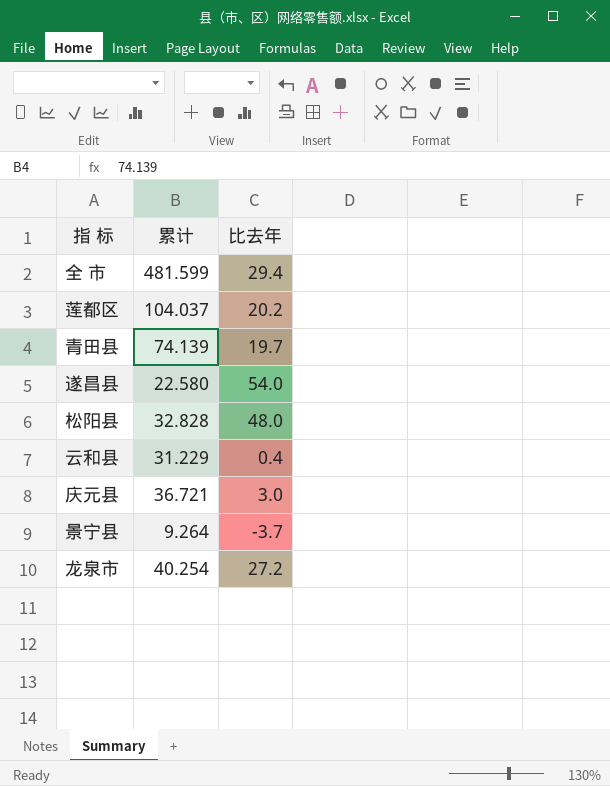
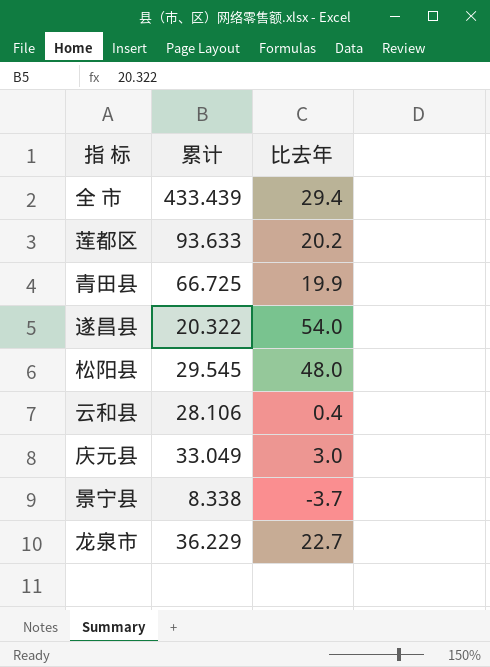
全 市 | 累计: 481.599 -> 433.439
莲都区 | 累计: 104.037 -> 93.633
青田县 | 累计: 74.139 -> 66.725
青田县 | 比去年: 19.7 -> 19.9
遂昌县 | 累计: 22.580 -> 20.322
松阳县 | 累计: 32.828 -> 29.545
云和县 | 累计: 31.229 -> 28.106
庆元县 | 累计: 36.721 -> 33.049
景宁县 | 累计: 9.264 -> 8.338
龙泉市 | 累计: 40.254 -> 36.229
龙泉市 | 比去年: 27.2 -> 22.7

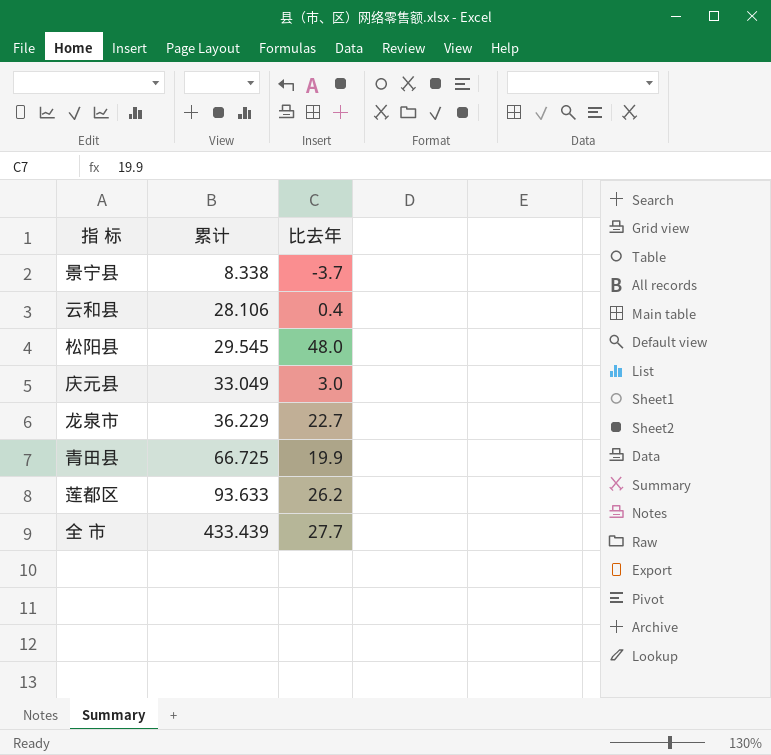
row order: none -> 累计 ascending
row 遂昌县: 20.322 | 54.0 -> none
莲都区 | 比去年: 20.2 -> 26.2
全 市 | 比去年: 29.4 -> 27.7

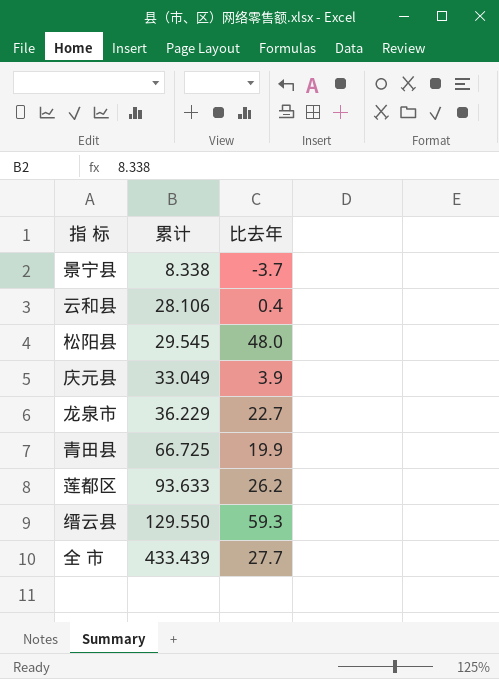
庆元县 | 比去年: 3.0 -> 3.9
row 缙云县: none -> 129.550 | 59.3

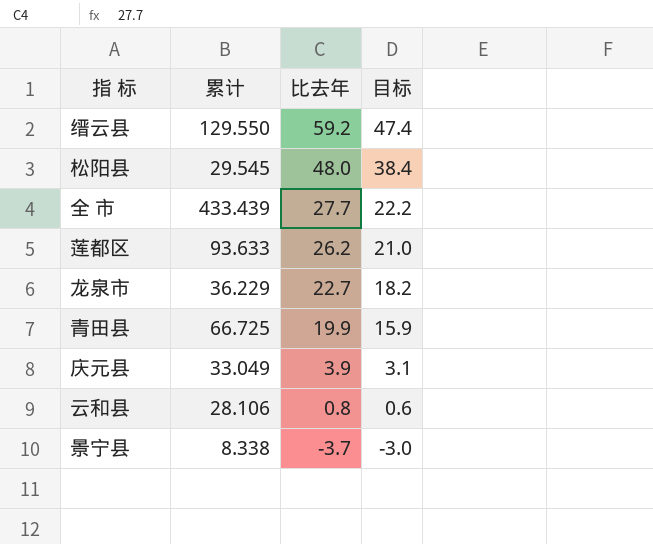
row order: 累计 ascending -> 比去年 descending
column 目标 | formula: none -> [比去年] * 0.8
缙云县 | 比去年: 59.3 -> 59.2
云和县 | 比去年: 0.4 -> 0.8

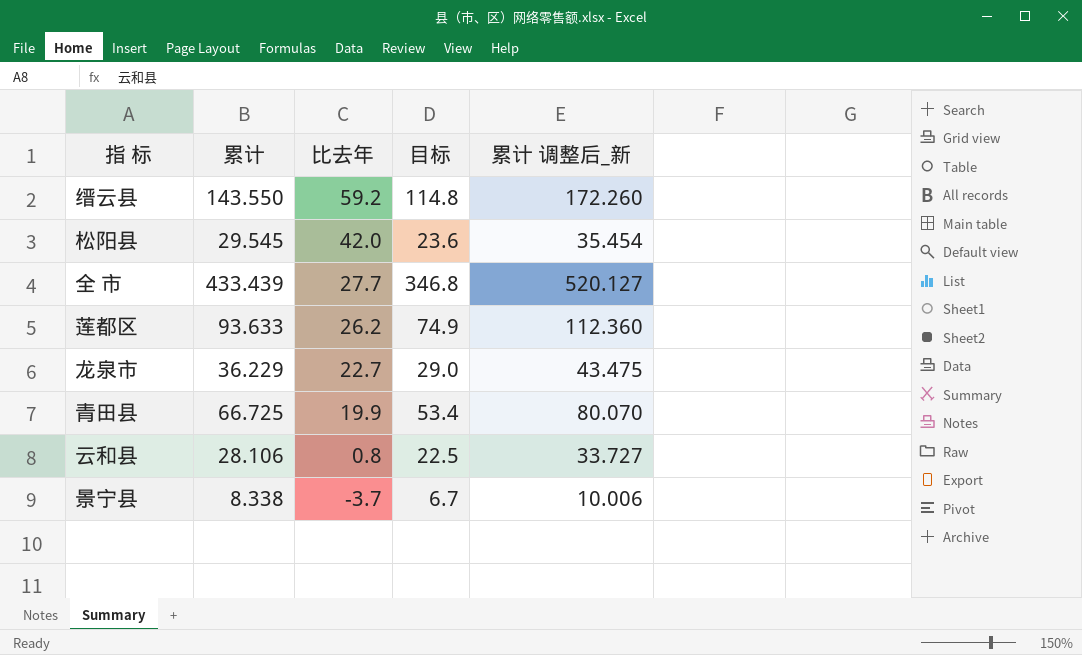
column 目标 | formula: [比去年] * 0.8 -> [累计] * 0.8
column 累计 调整后_新 | formula: none -> [累计] * 1.2
row 庆元县: 33.049 | 3.9 | 3.1 -> none
缙云县 | 累计: 129.550 -> 143.550
松阳县 | 比去年: 48.0 -> 42.0

